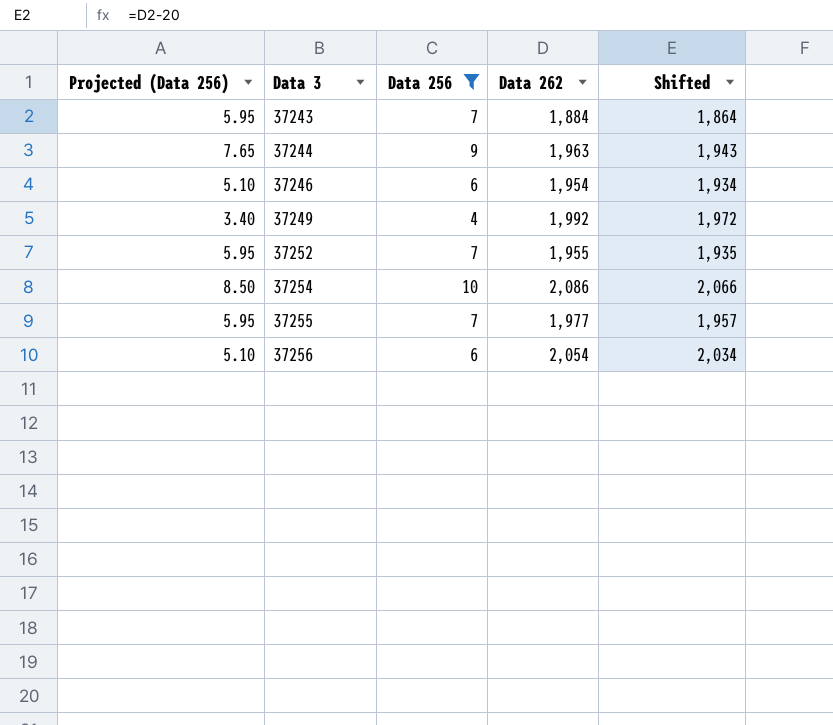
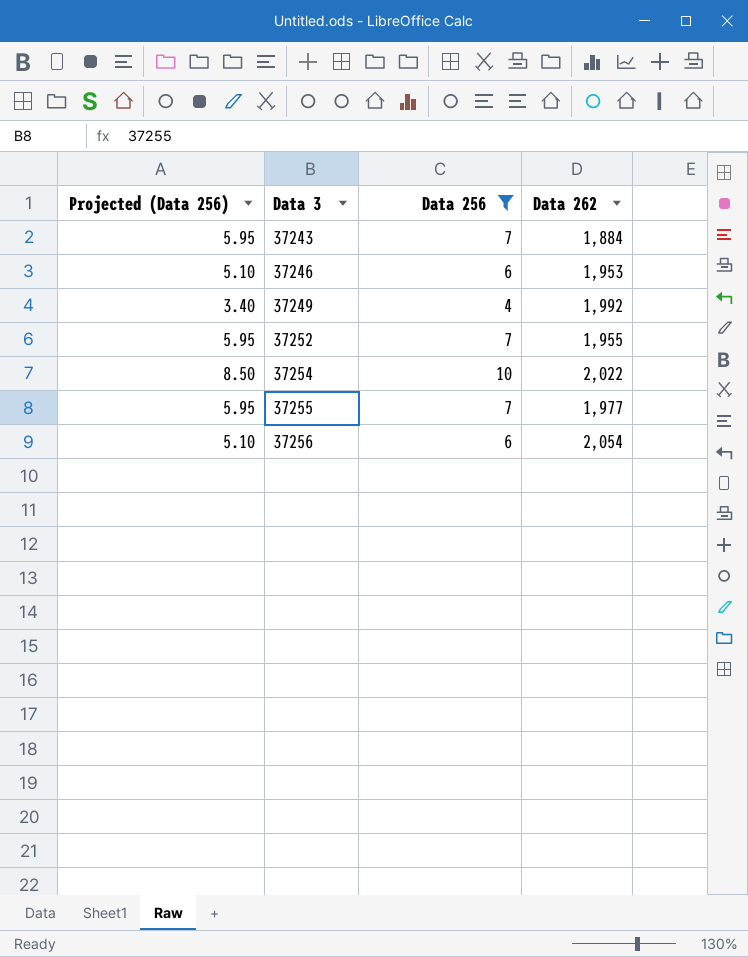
column Shifted | formula: [Data 262] - 20 -> none
row 37244: 7.65 | 9 | 1,963 | 1,943 -> none
37246 | Data 262: 1,954 -> 1,953
37254 | Data 262: 2,086 -> 2,022

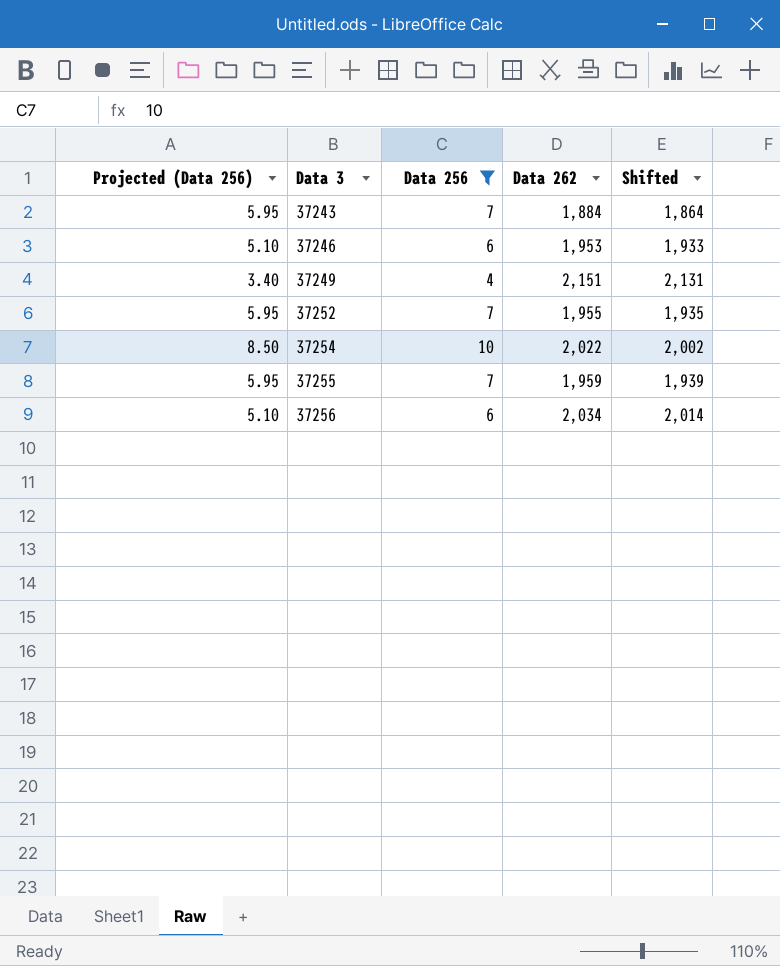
column Shifted | formula: none -> [Data 262] - 20
37249 | Data 262: 1,992 -> 2,151
37255 | Data 262: 1,977 -> 1,959
37256 | Data 262: 2,054 -> 2,034

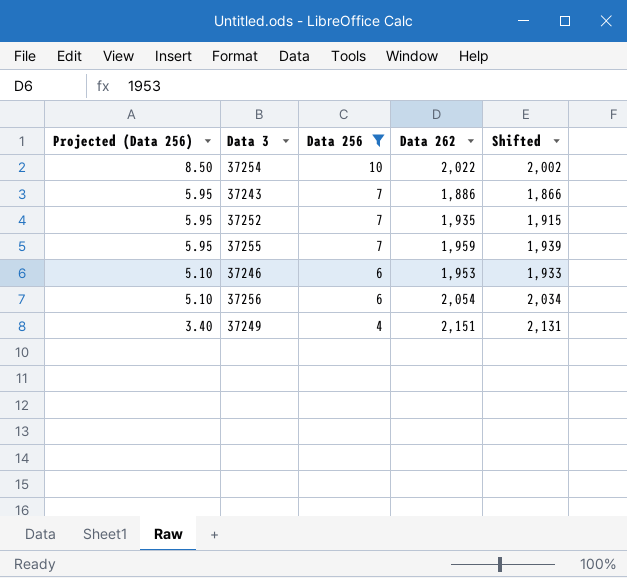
row order: Data 3 ascending -> Projected (Data 256) descending
37243 | Data 262: 1,884 -> 1,886
37243 | Shifted: 1,864 -> 1,866
37252 | Data 262: 1,955 -> 1,935
37252 | Shifted: 1,935 -> 1,915
37256 | Data 262: 2,034 -> 2,054
37256 | Shifted: 2,014 -> 2,034

